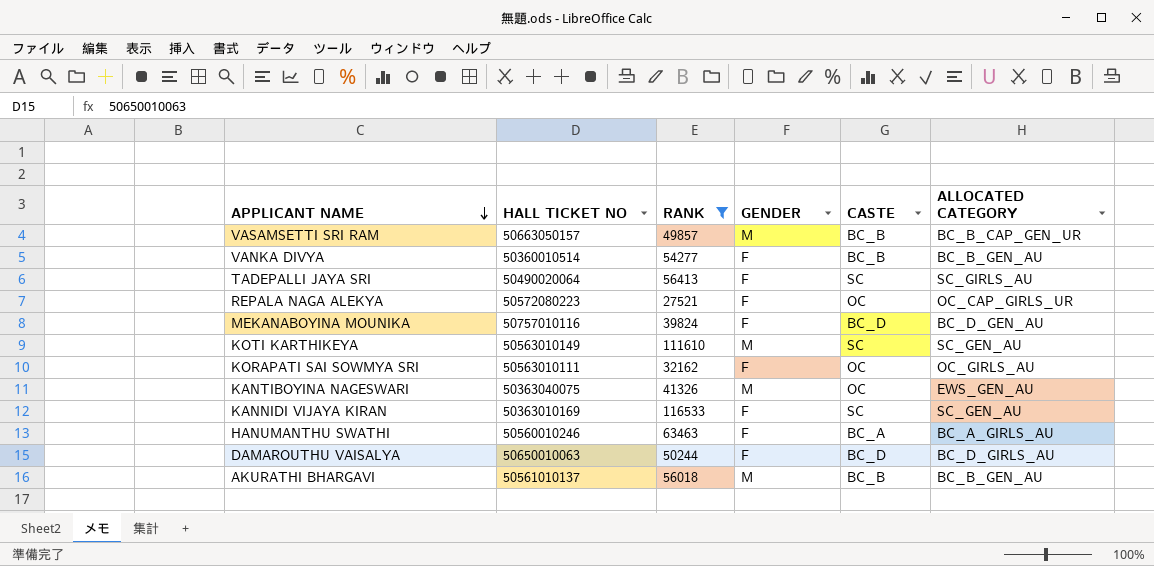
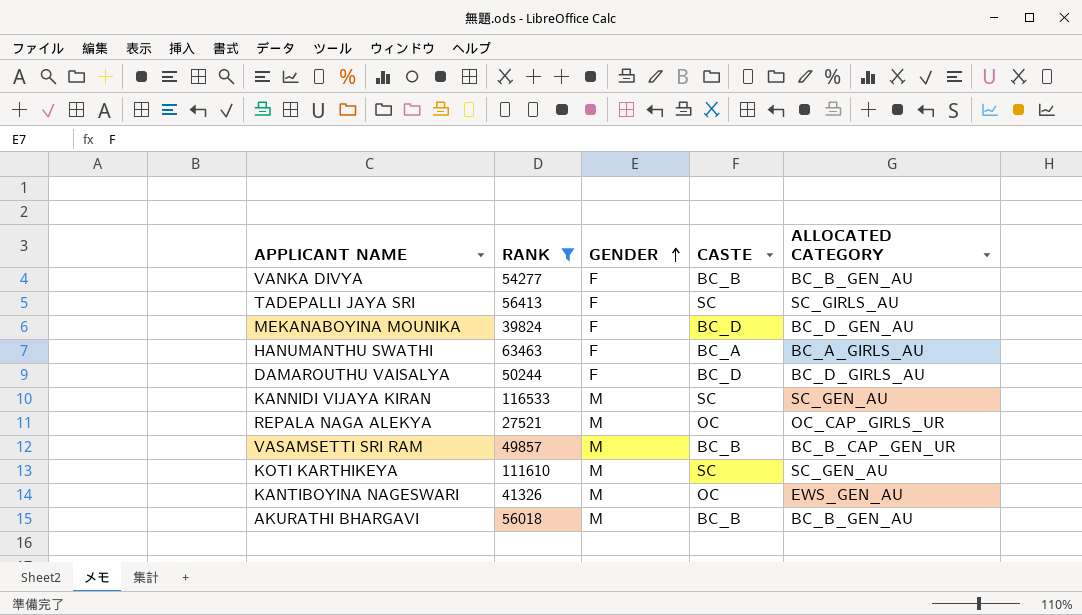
row order: APPLICANT NAME descending -> GENDER ascending
column HALL TICKET NO | position: 2 -> none
row KORAPATI SAI SOWMYA SRI: 50563010111 | 32162 | F | OC | OC_GIRLS_AU -> none
KANNIDI VIJAYA KIRAN | GENDER: F -> M
REPALA NAGA ALEKYA | GENDER: F -> M

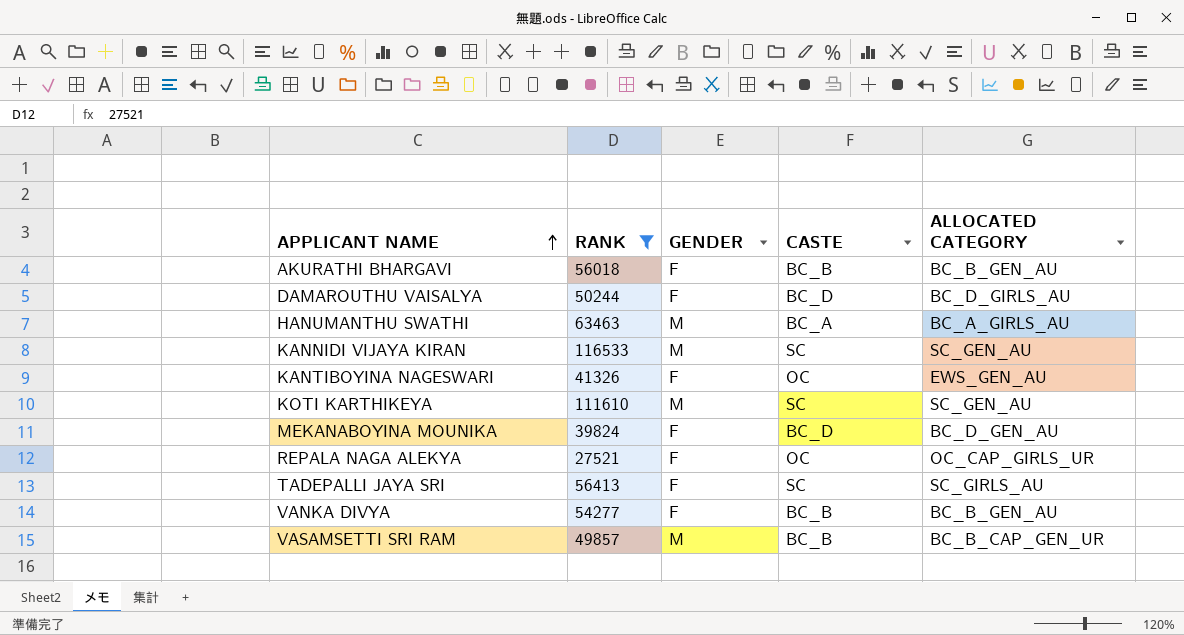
row order: GENDER ascending -> APPLICANT NAME ascending
AKURATHI BHARGAVI | GENDER: M -> F
HANUMANTHU SWATHI | GENDER: F -> M
KANTIBOYINA NAGESWARI | GENDER: M -> F
REPALA NAGA ALEKYA | GENDER: M -> F

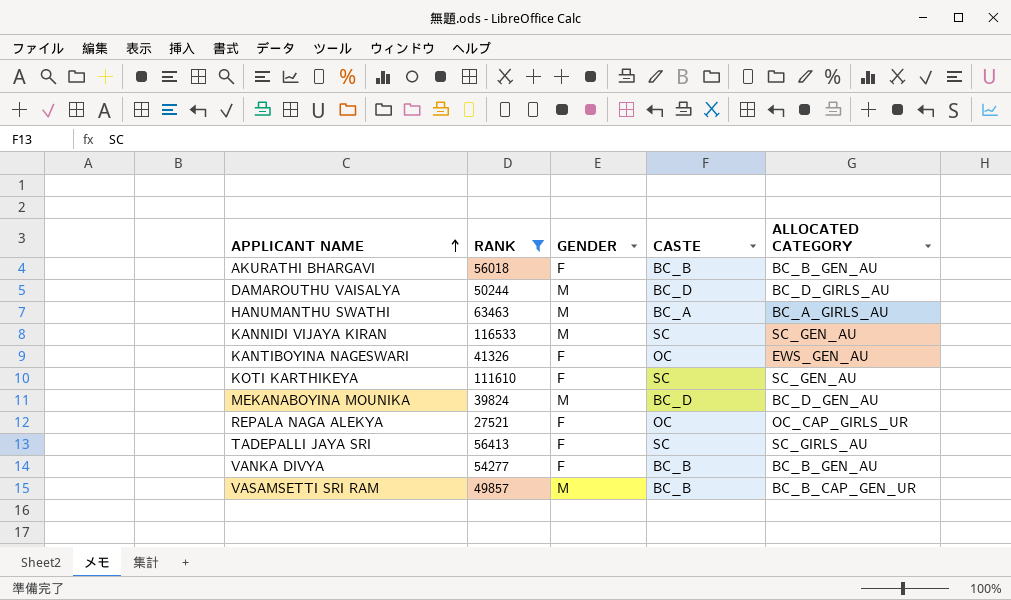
DAMAROUTHU VAISALYA | GENDER: F -> M
KOTI KARTHIKEYA | GENDER: M -> F
MEKANABOYINA MOUNIKA | GENDER: F -> M

